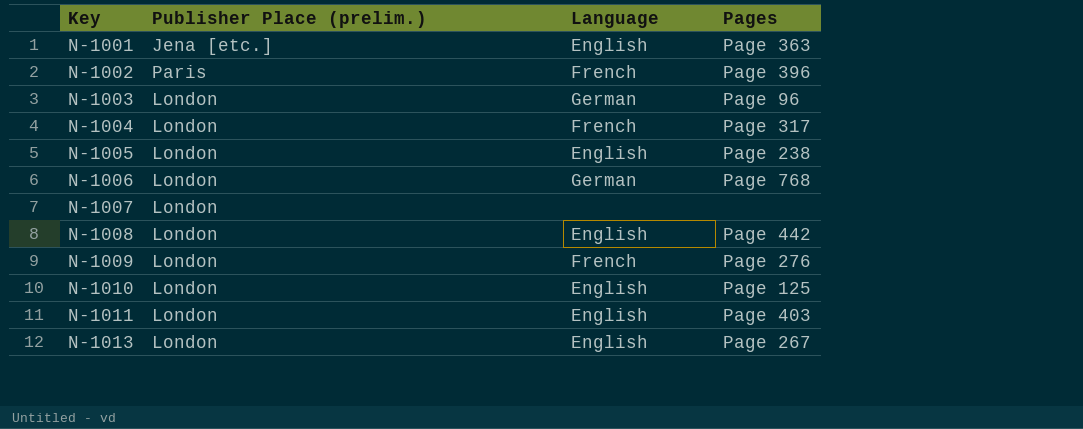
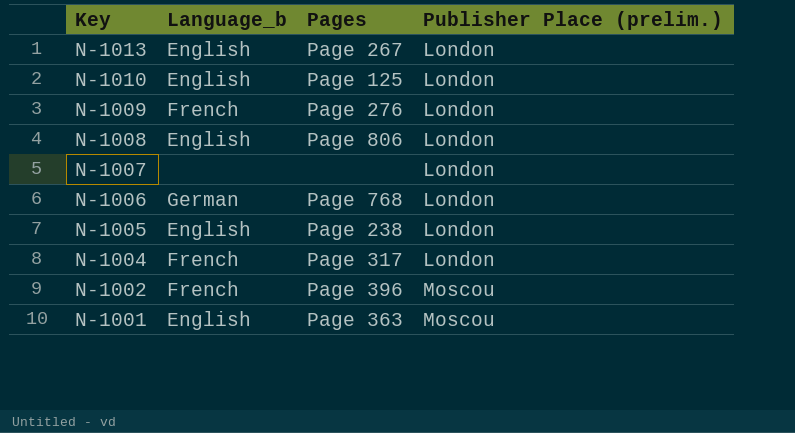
row order: Key ascending -> Key descending
column name: Language -> Language_b
column Publisher Place (prelim.) | position: 2 -> 4
row N-1003: London | German | Page 96 -> none
row N-1011: London | English | Page 403 -> none
N-1008 | Pages: Page 442 -> Page 806
N-1002 | Publisher Place (prelim.): Paris -> Moscou
N-1001 | Publisher Place (prelim.): Jena [etc.] -> Moscou

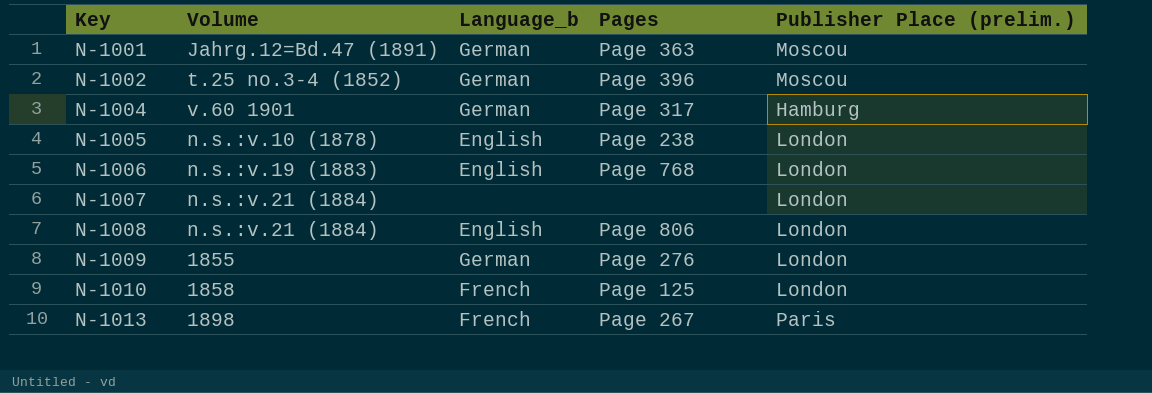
row order: Key descending -> Key ascending
column Volume | position: none -> 2
N-1001 | Language_b: English -> German
N-1002 | Language_b: French -> German
N-1004 | Language_b: French -> German
N-1004 | Publisher Place (prelim.): London -> Hamburg
N-1006 | Language_b: German -> English
N-1009 | Language_b: French -> German
N-1010 | Language_b: English -> French
N-1013 | Language_b: English -> French
N-1013 | Publisher Place (prelim.): London -> Paris

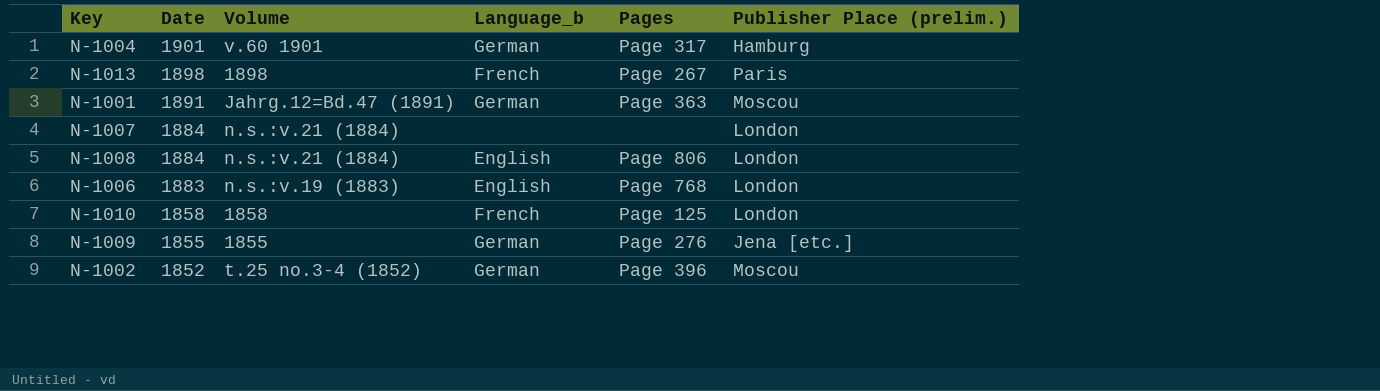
row order: Key ascending -> Date descending
column Date | position: none -> 2
row N-1005: n.s.:v.10 (1878) | English | Page 238 | London -> none
N-1009 | Publisher Place (prelim.): London -> Jena [etc.]

